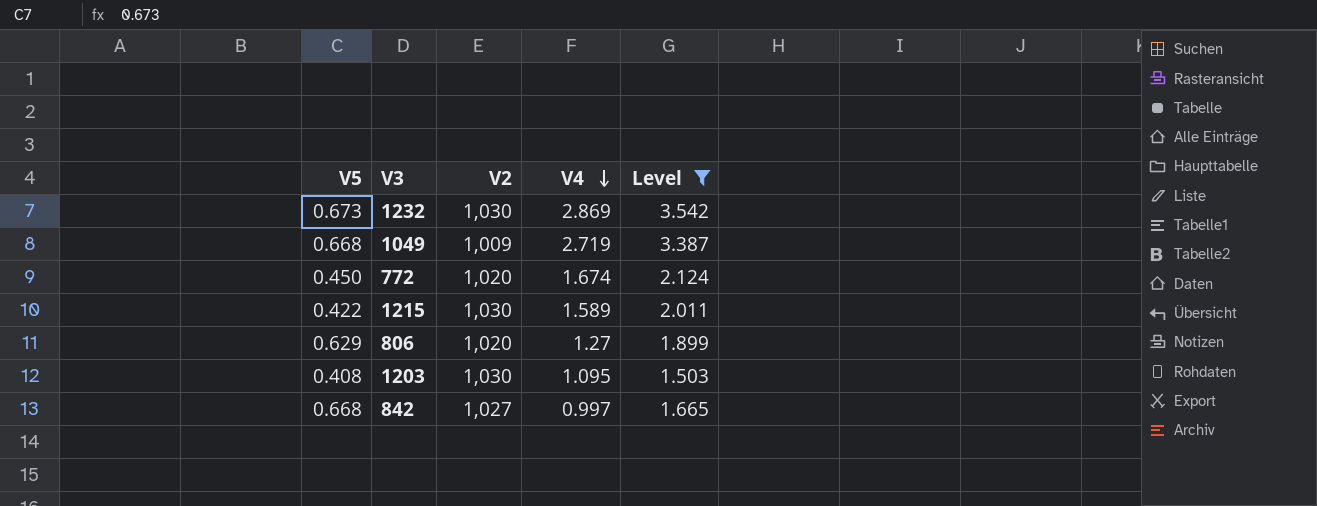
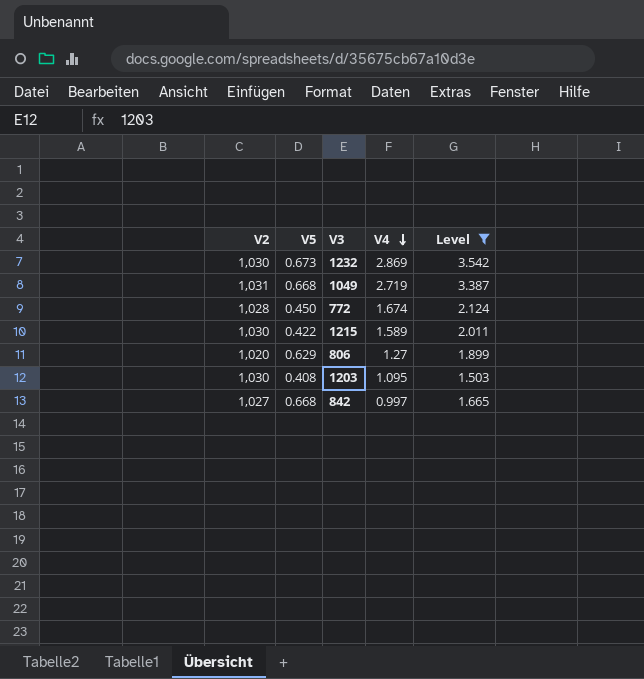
column V2 | position: 3 -> 1
1049 | V2: 1,009 -> 1,031
772 | V2: 1,020 -> 1,028

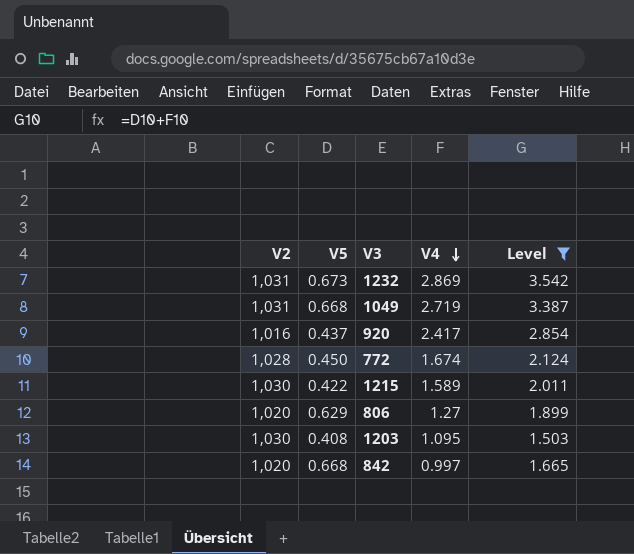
1232 | V2: 1,030 -> 1,031
row 920: none -> 1,016 | 0.437 | 2.417 | 2.854
842 | V2: 1,027 -> 1,020

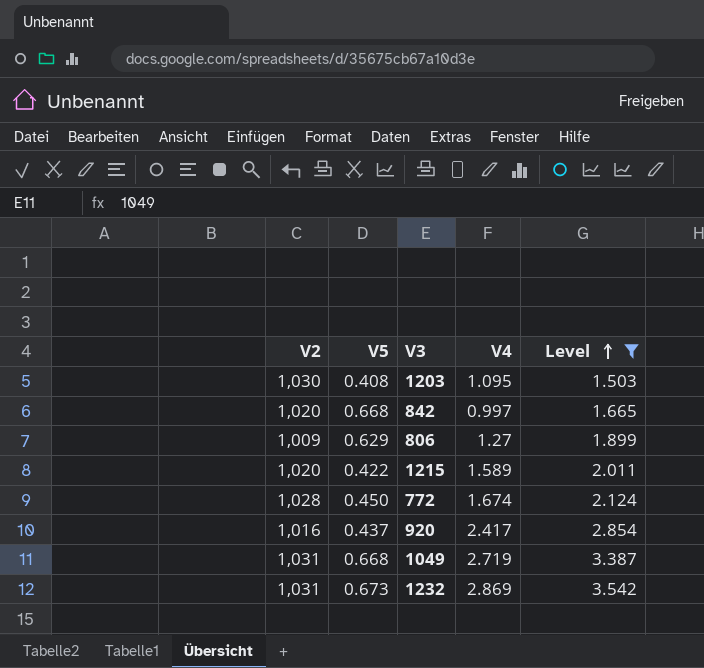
row order: V4 descending -> Level ascending
806 | V2: 1,020 -> 1,009
1215 | V2: 1,030 -> 1,020

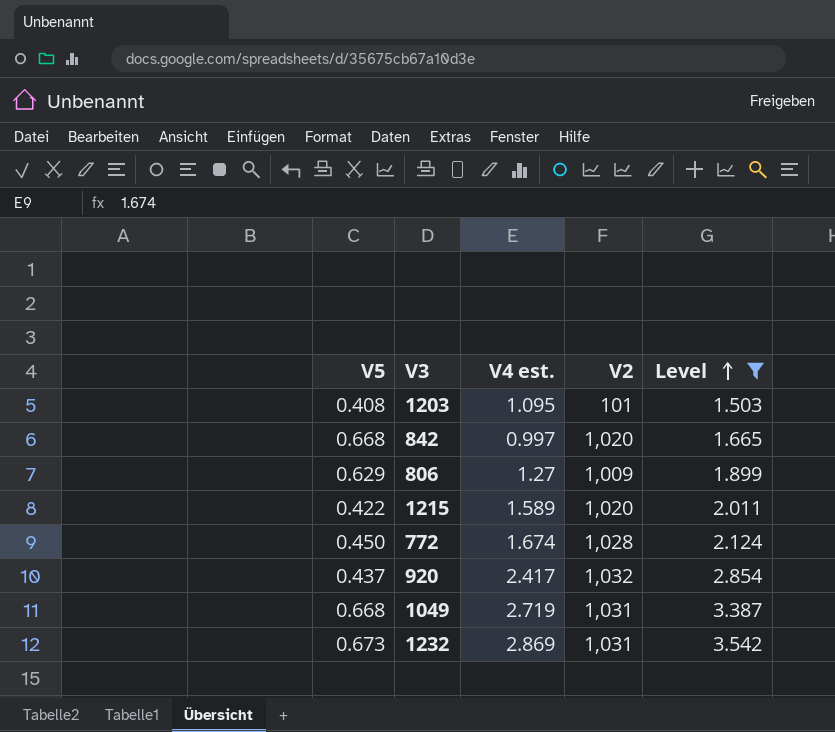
column name: V4 -> V4 est.
column V2 | position: 1 -> 4
1203 | V2: 1,030 -> 101
920 | V2: 1,016 -> 1,032

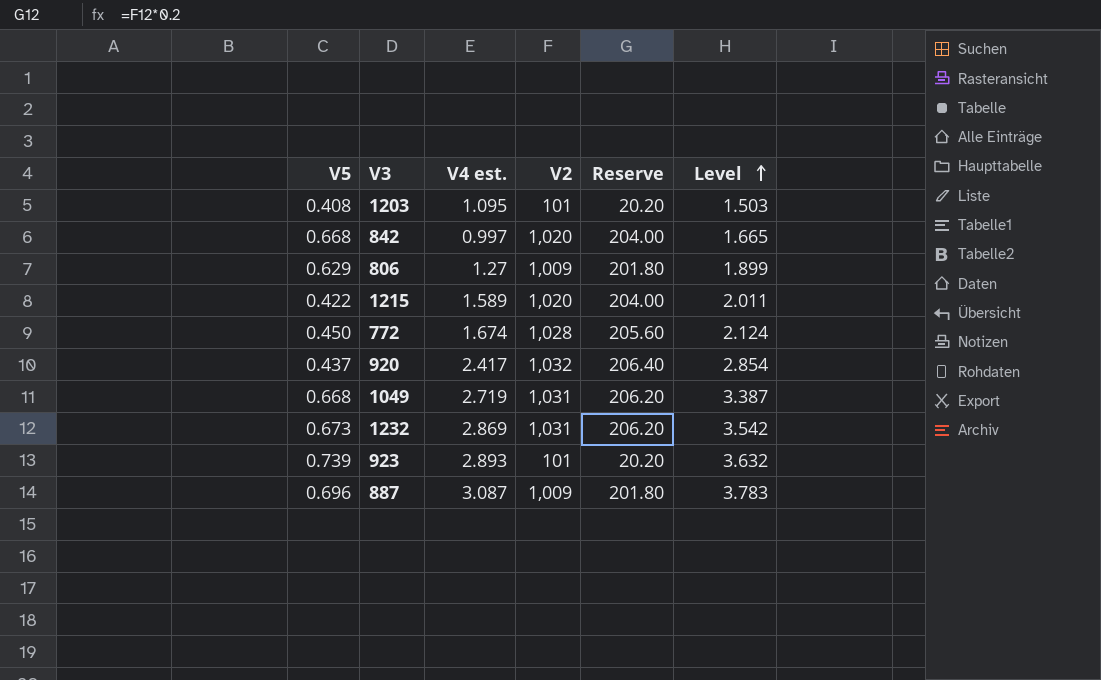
filter: Level <= 3.542 -> none
column Reserve | formula: none -> [V2] * 0.2

